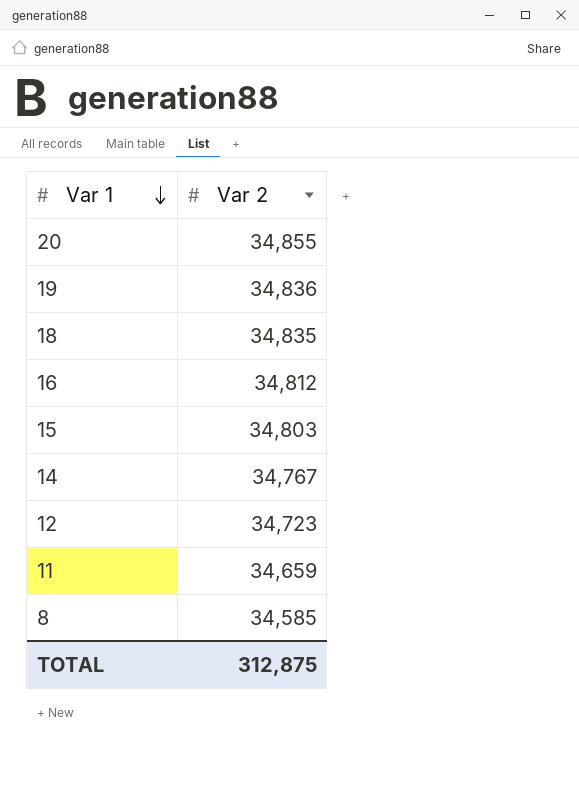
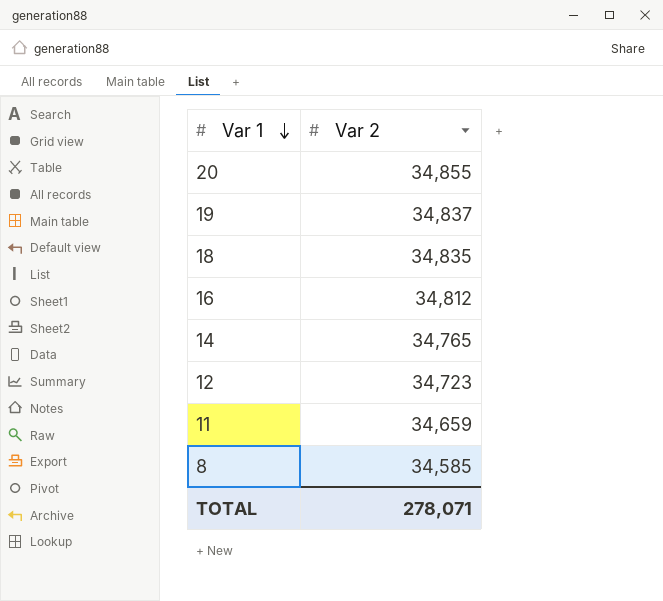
row 15: 34,803 -> none
19 | Var 2: 34,836 -> 34,837
14 | Var 2: 34,767 -> 34,765
TOTAL | Var 2: 312,875 -> 278,071

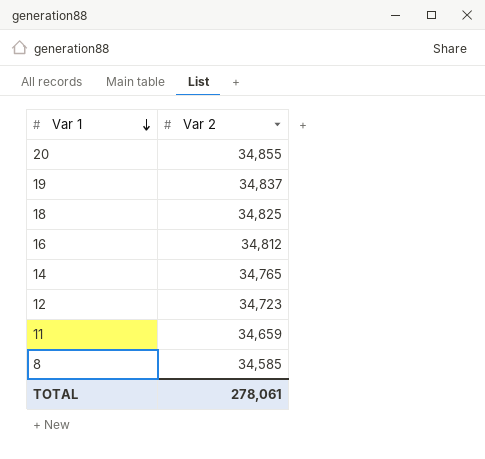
18 | Var 2: 34,835 -> 34,825
TOTAL | Var 2: 278,071 -> 278,061

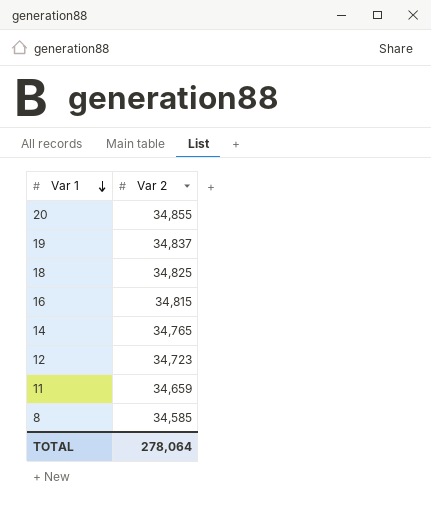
16 | Var 2: 34,812 -> 34,815
TOTAL | Var 2: 278,061 -> 278,064

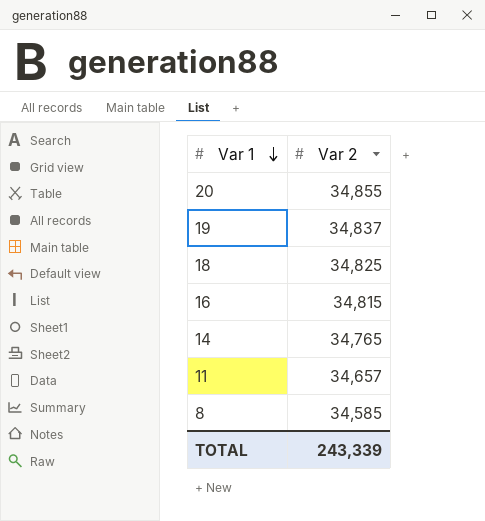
row 12: 34,723 -> none
11 | Var 2: 34,659 -> 34,657
TOTAL | Var 2: 278,064 -> 243,339

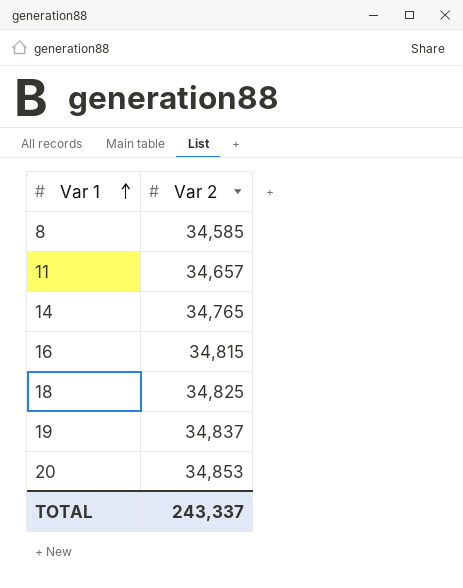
row order: Var 1 descending -> Var 1 ascending
20 | Var 2: 34,855 -> 34,853
TOTAL | Var 2: 243,339 -> 243,337

